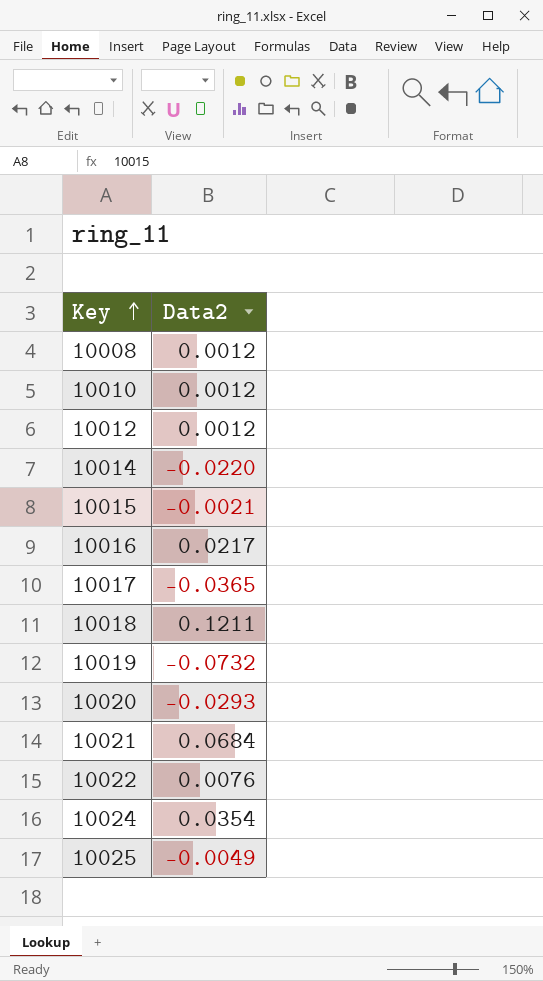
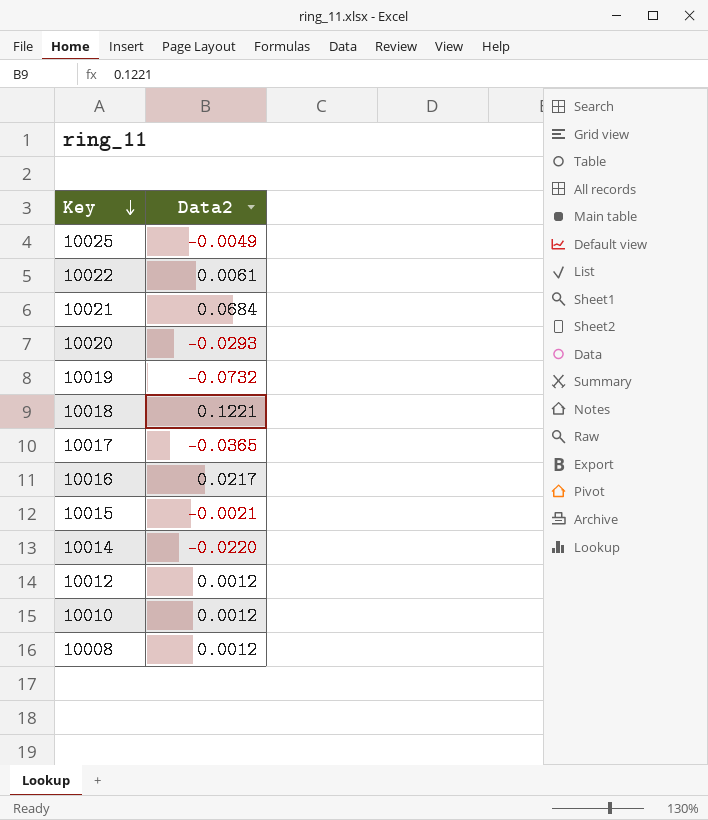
row order: Key ascending -> Key descending
row 10024: 0.0354 -> none
10022 | Data2: 0.0076 -> 0.0061
10018 | Data2: 0.1211 -> 0.1221

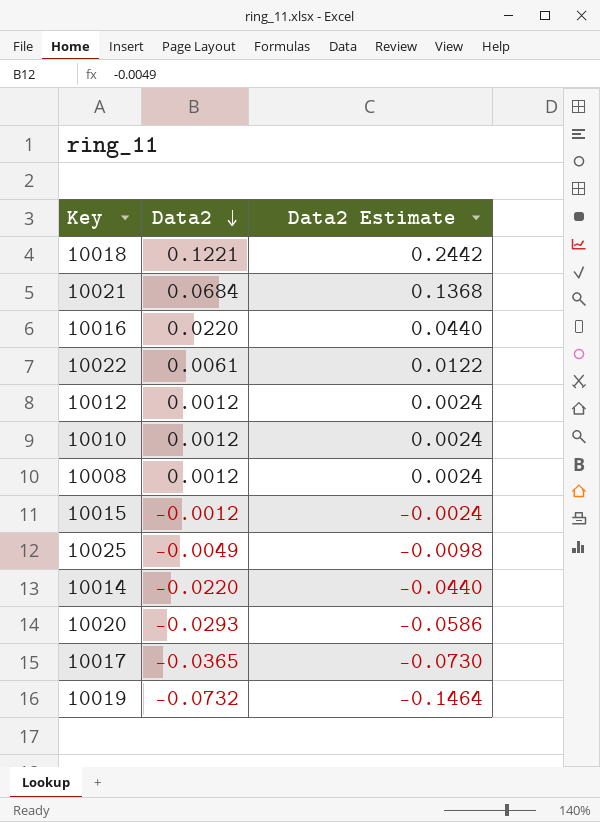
row order: Key descending -> Data2 descending
column Data2 Estimate | formula: none -> [Data2] * 2
10016 | Data2: 0.0217 -> 0.0220
10015 | Data2: -0.0021 -> -0.0012

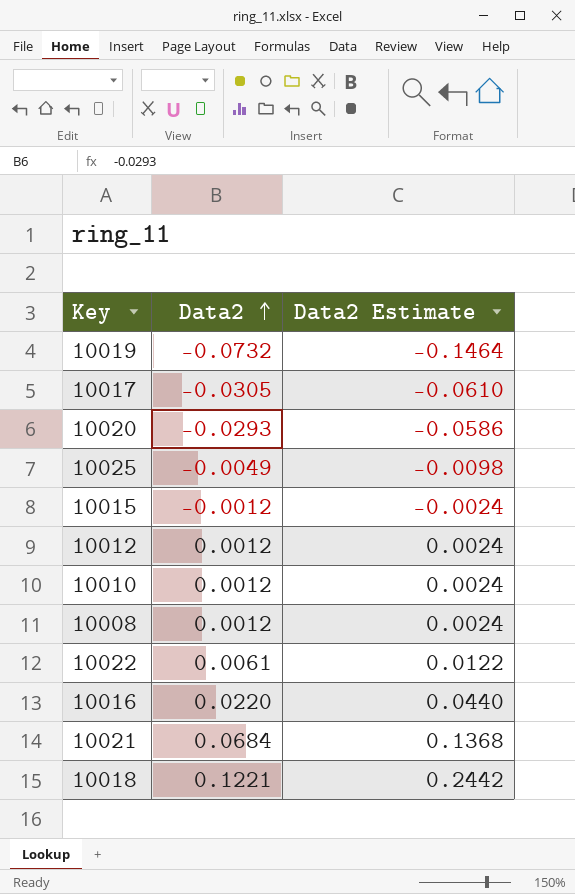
row order: Data2 descending -> Data2 ascending
row 10014: -0.0220 | -0.0440 -> none
10017 | Data2: -0.0365 -> -0.0305
10017 | Data2 Estimate: -0.0730 -> -0.0610

